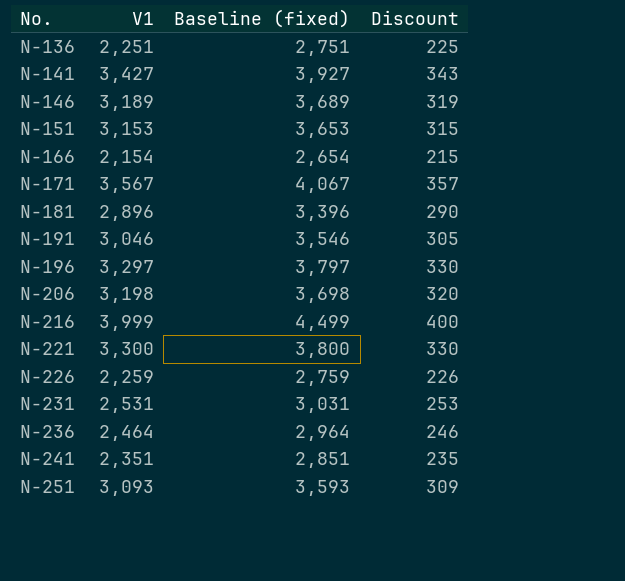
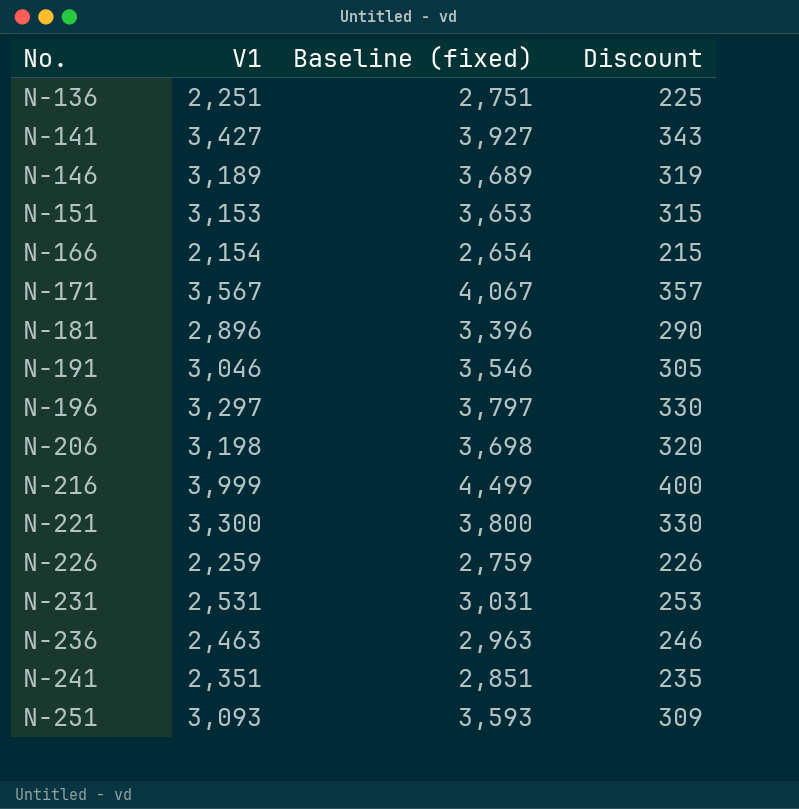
N-236 | V1: 2,464 -> 2,463
N-236 | Baseline (fixed): 2,964 -> 2,963

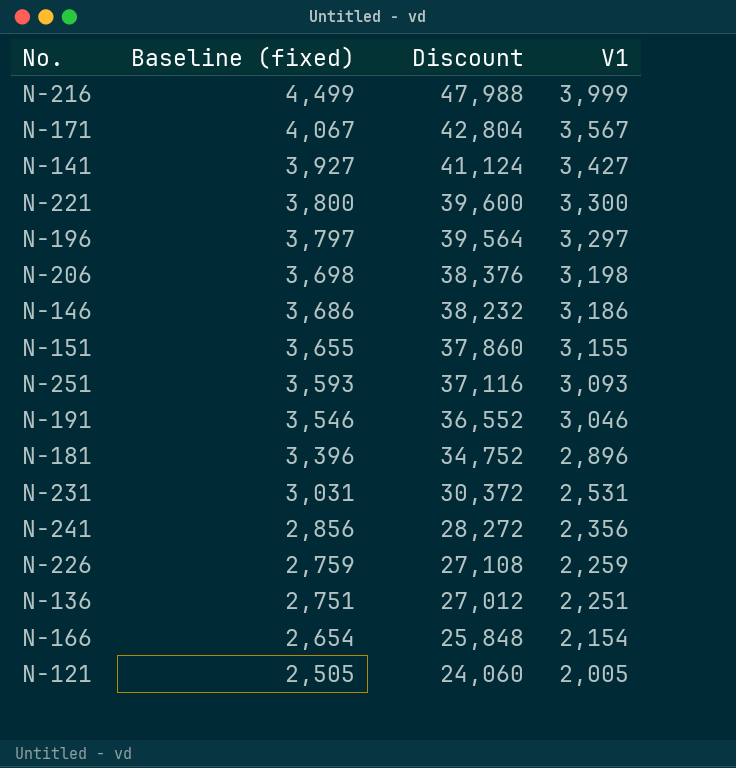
row order: No. ascending -> Baseline (fixed) descending
column Discount | formula: [V1] * 0.1 -> [V1] * 12
column V1 | position: 2 -> 4
row N-236: 2,463 | 2,963 | 246 -> none
N-146 | Baseline (fixed): 3,689 -> 3,686
N-146 | V1: 3,189 -> 3,186
N-151 | Baseline (fixed): 3,653 -> 3,655
N-151 | V1: 3,153 -> 3,155
N-241 | Baseline (fixed): 2,851 -> 2,856
N-241 | V1: 2,351 -> 2,356
row N-121: none -> 2,505 | 24,060 | 2,005

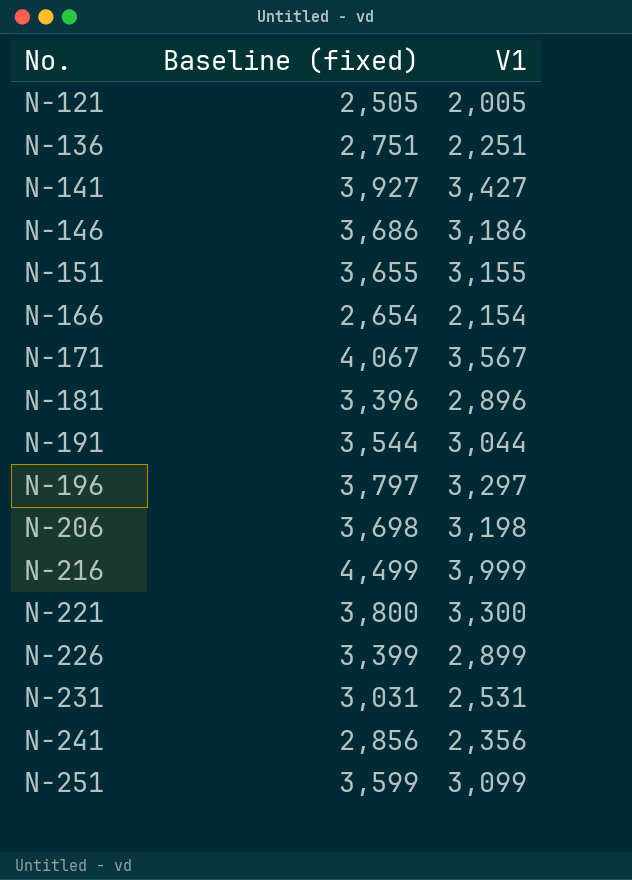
row order: Baseline (fixed) descending -> No. ascending
column Discount | formula: [V1] * 12 -> none
N-191 | Baseline (fixed): 3,546 -> 3,544
N-191 | V1: 3,046 -> 3,044
N-226 | Baseline (fixed): 2,759 -> 3,399
N-226 | V1: 2,259 -> 2,899
N-251 | Baseline (fixed): 3,593 -> 3,599
N-251 | V1: 3,093 -> 3,099

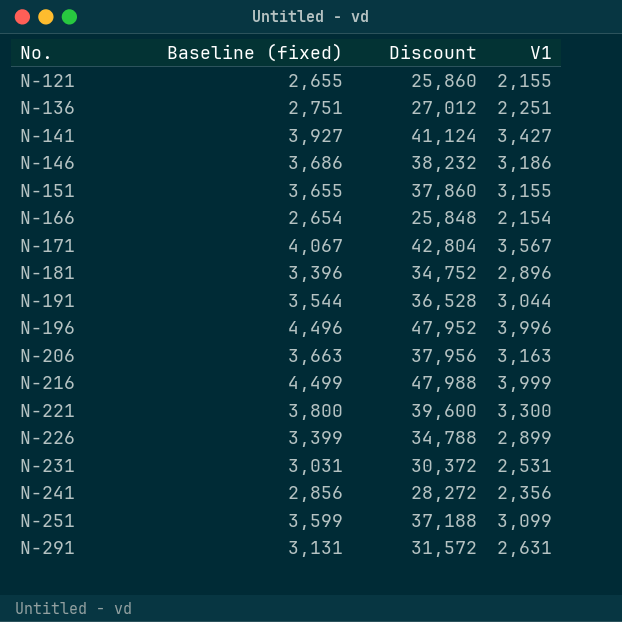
column Discount | formula: none -> [V1] * 12
N-121 | Baseline (fixed): 2,505 -> 2,655
N-121 | V1: 2,005 -> 2,155
N-196 | Baseline (fixed): 3,797 -> 4,496
N-196 | V1: 3,297 -> 3,996
N-206 | Baseline (fixed): 3,698 -> 3,663
N-206 | V1: 3,198 -> 3,163
row N-291: none -> 3,131 | 31,572 | 2,631

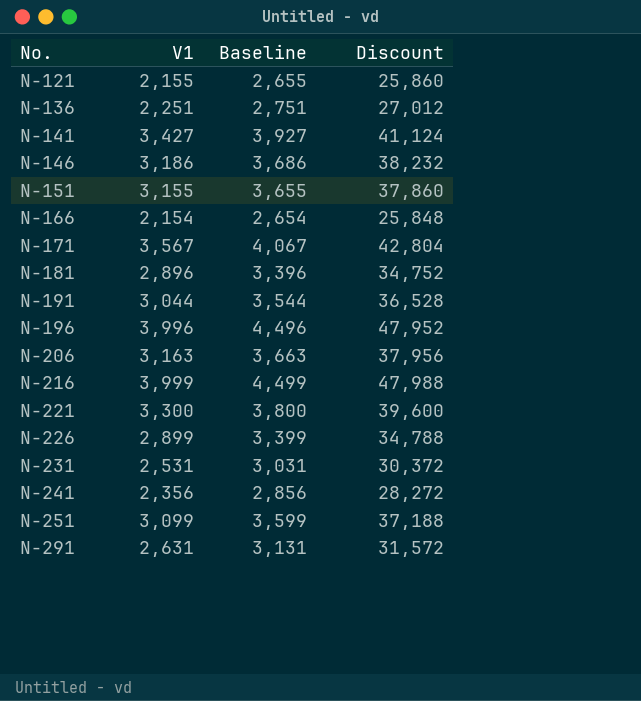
column V1 | position: 4 -> 2
column name: Baseline (fixed) -> Baseline

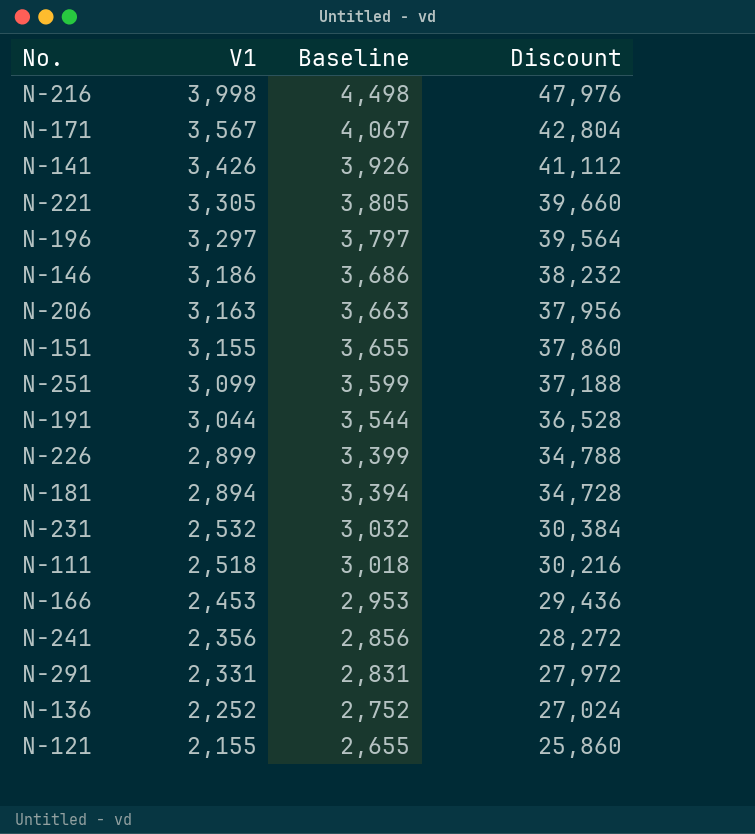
row order: No. ascending -> V1 descending
N-216 | V1: 3,999 -> 3,998
N-216 | Baseline: 4,499 -> 4,498
N-216 | Discount: 47,988 -> 47,976
N-141 | V1: 3,427 -> 3,426
N-141 | Baseline: 3,927 -> 3,926
N-141 | Discount: 41,124 -> 41,112
N-221 | V1: 3,300 -> 3,305
N-221 | Baseline: 3,800 -> 3,805
N-221 | Discount: 39,600 -> 39,660
N-196 | V1: 3,996 -> 3,297
N-196 | Baseline: 4,496 -> 3,797
N-196 | Discount: 47,952 -> 39,564
N-181 | V1: 2,896 -> 2,894
N-181 | Baseline: 3,396 -> 3,394
N-181 | Discount: 34,752 -> 34,728
N-231 | V1: 2,531 -> 2,532
N-231 | Baseline: 3,031 -> 3,032
N-231 | Discount: 30,372 -> 30,384
row N-111: none -> 2,518 | 3,018 | 30,216
N-166 | V1: 2,154 -> 2,453
N-166 | Baseline: 2,654 -> 2,953
N-166 | Discount: 25,848 -> 29,436
N-291 | V1: 2,631 -> 2,331
N-291 | Baseline: 3,131 -> 2,831
N-291 | Discount: 31,572 -> 27,972
N-136 | V1: 2,251 -> 2,252
N-136 | Baseline: 2,751 -> 2,752
N-136 | Discount: 27,012 -> 27,024

